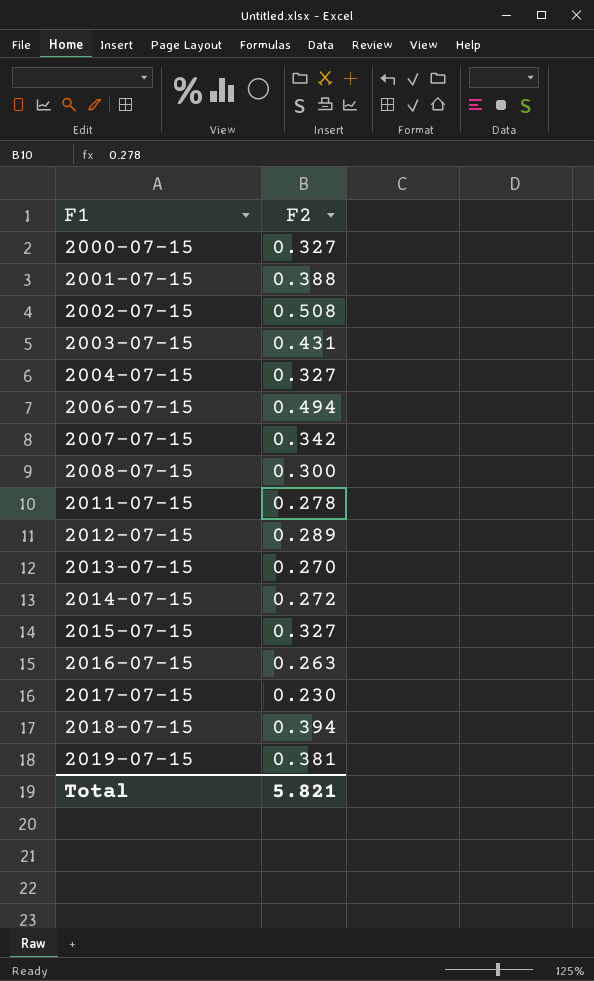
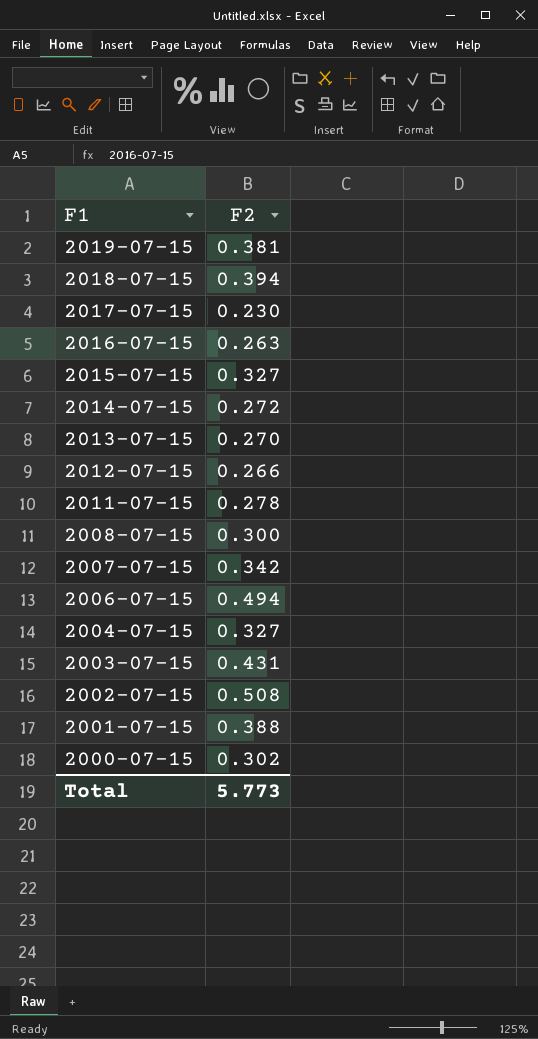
row order: F1 ascending -> F1 descending
2012-07-15 | F2: 0.289 -> 0.266
2000-07-15 | F2: 0.327 -> 0.302
Total | F2: 5.821 -> 5.773

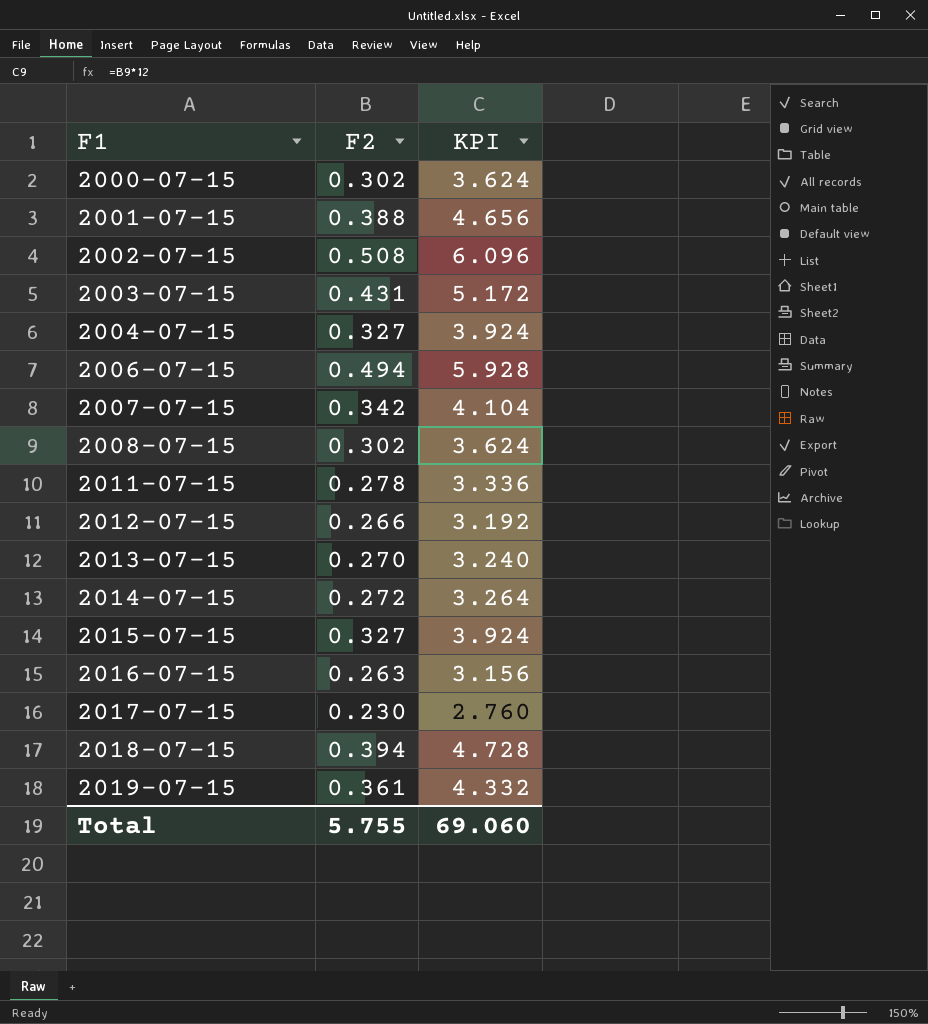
row order: F1 descending -> F1 ascending
column KPI | formula: none -> [F2] * 12
2008-07-15 | F2: 0.300 -> 0.302
2019-07-15 | F2: 0.381 -> 0.361
Total | F2: 5.773 -> 5.755

